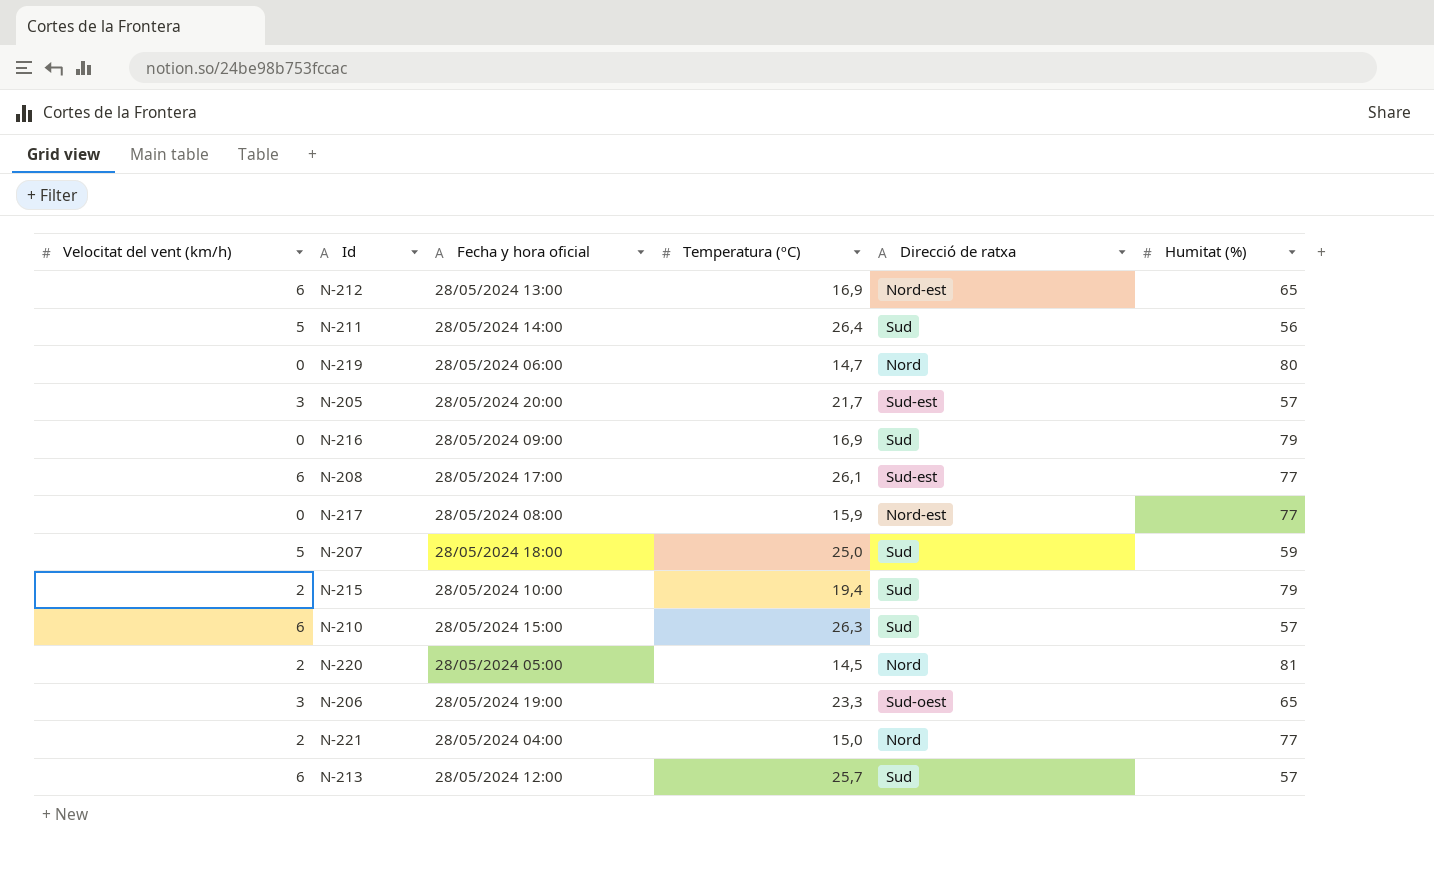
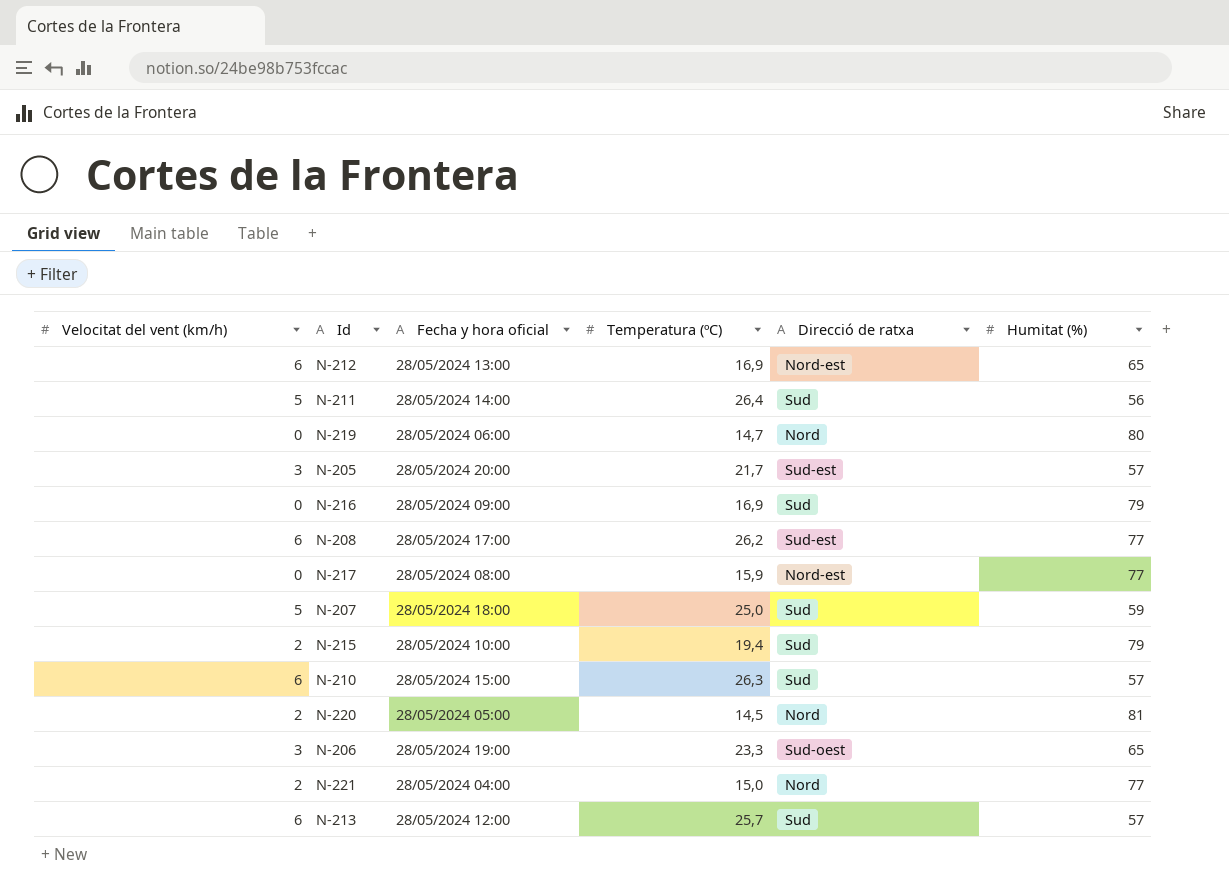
N-208 | Temperatura (ºC): 26,1 -> 26,2

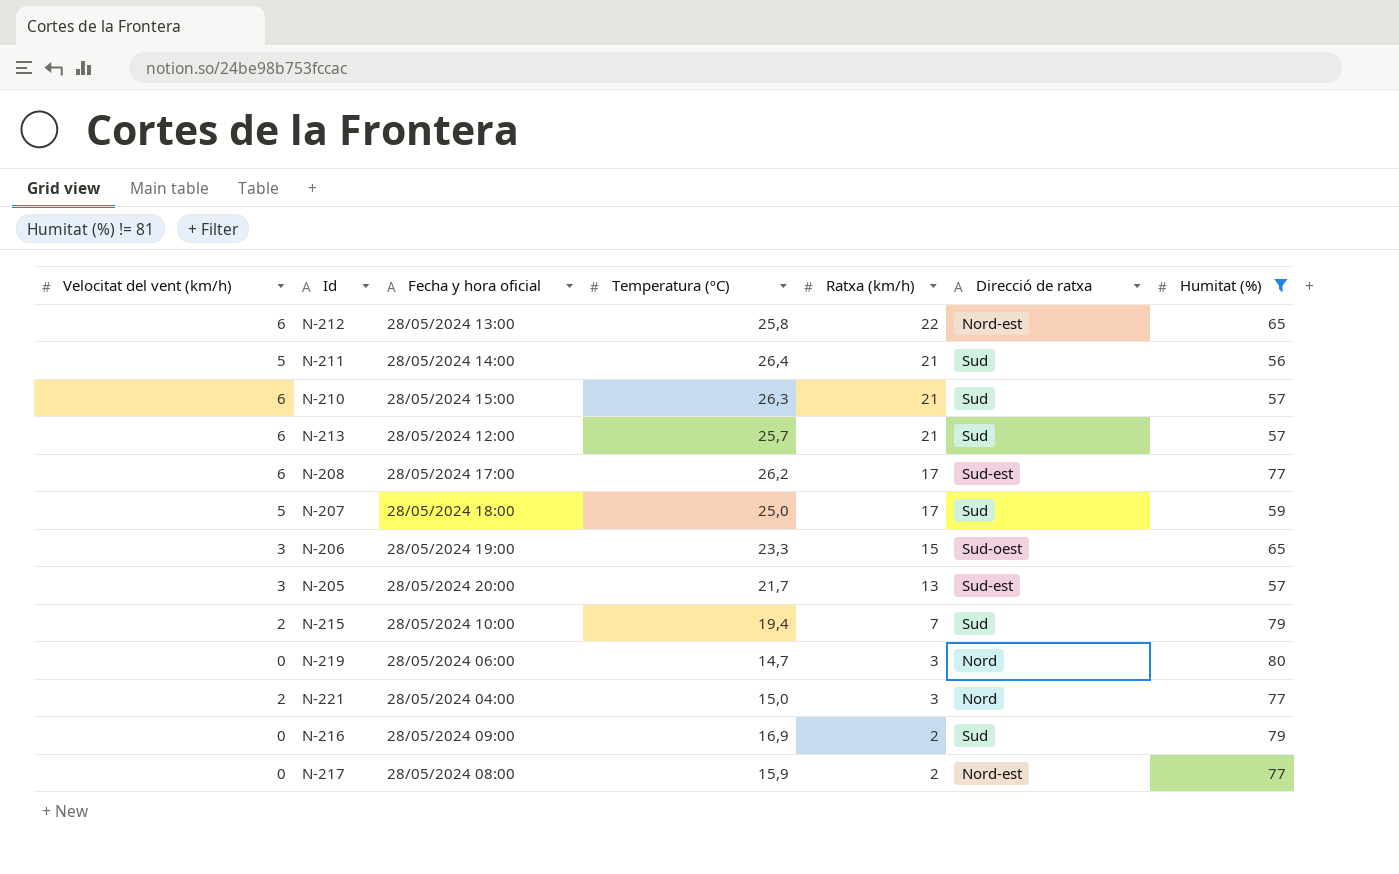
filter: none -> Humitat (%) != 81
row order: none -> Ratxa (km/h) descending
column Ratxa (km/h) | position: none -> 5
N-212 | Temperatura (ºC): 16,9 -> 25,8

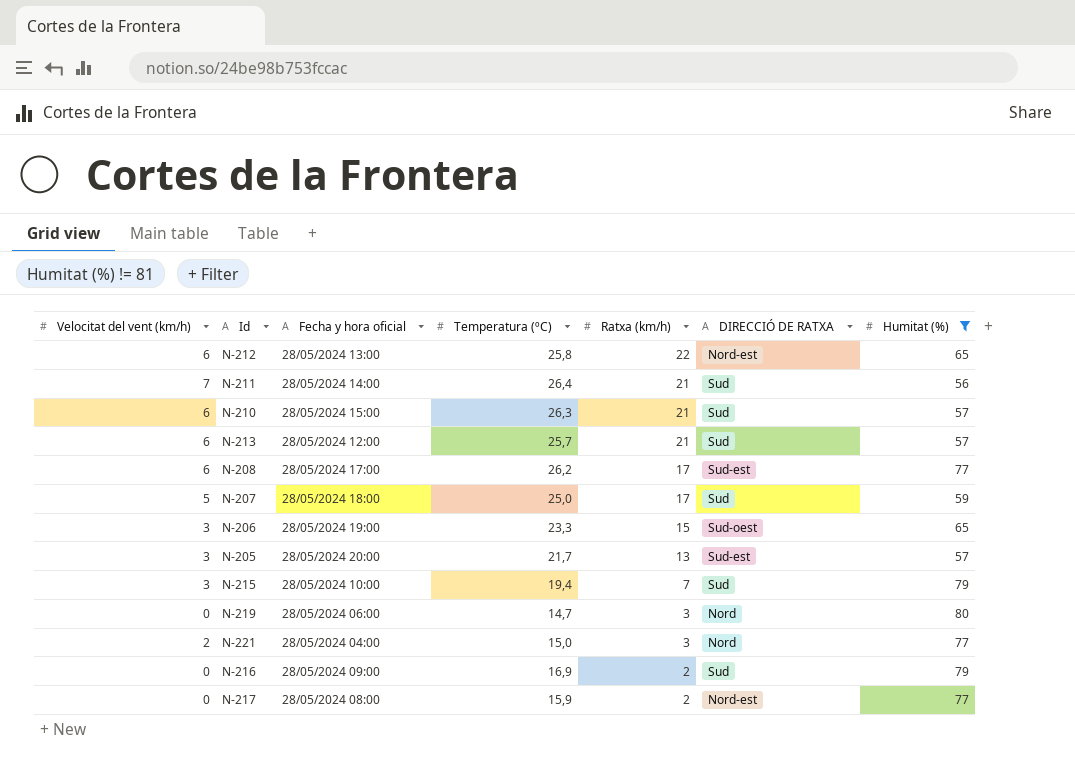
column name: Direcció de ratxa -> DIRECCIÓ DE RATXA
N-211 | Velocitat del vent (km/h): 5 -> 7
N-215 | Velocitat del vent (km/h): 2 -> 3

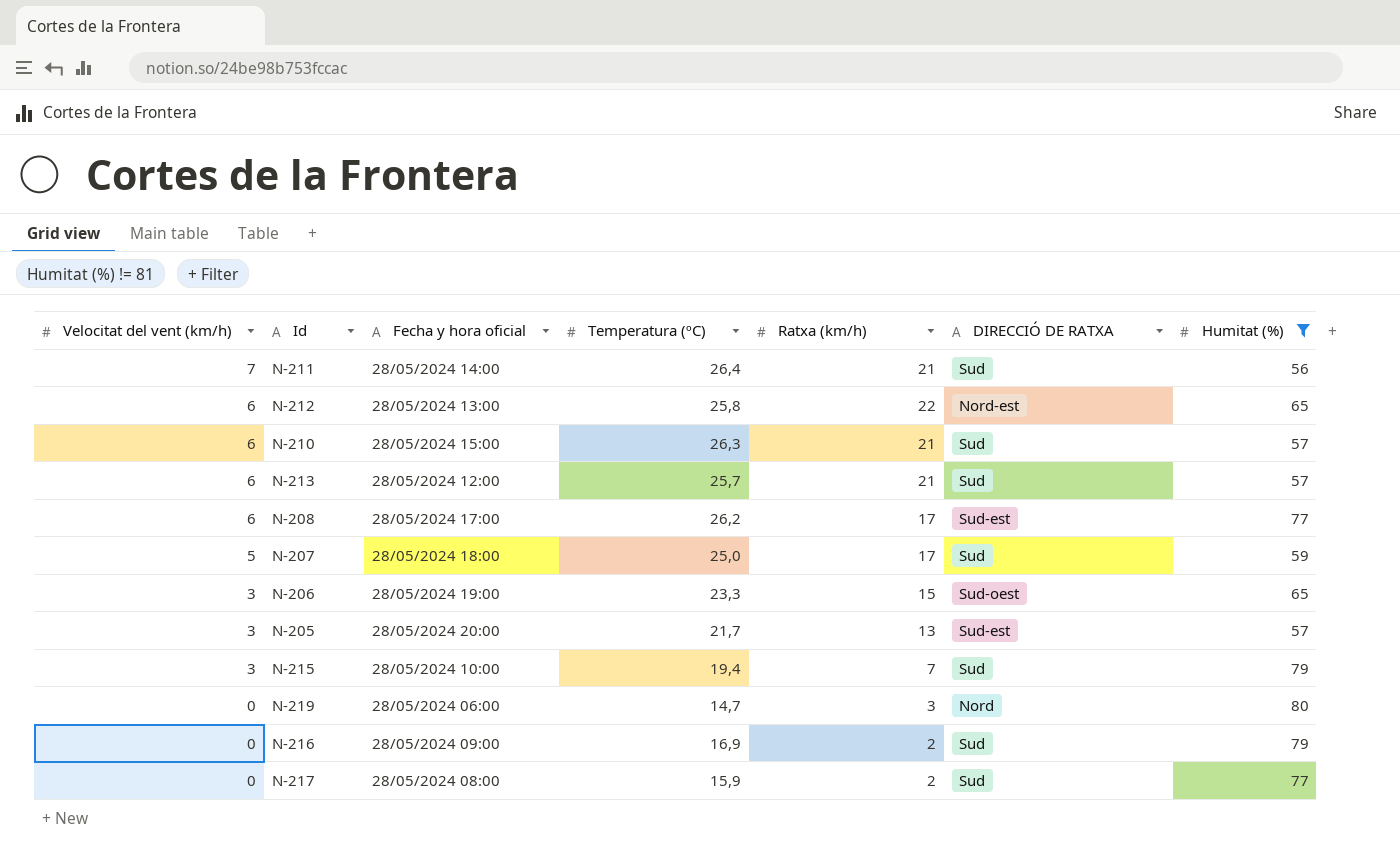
row order: Ratxa (km/h) descending -> Velocitat del vent (km/h) descending
row N-221: 2 | 28/05/2024 04:00 | 15,0 | 3 | Nord | 77 -> none
N-217 | DIRECCIÓ DE RATXA: Nord-est -> Sud

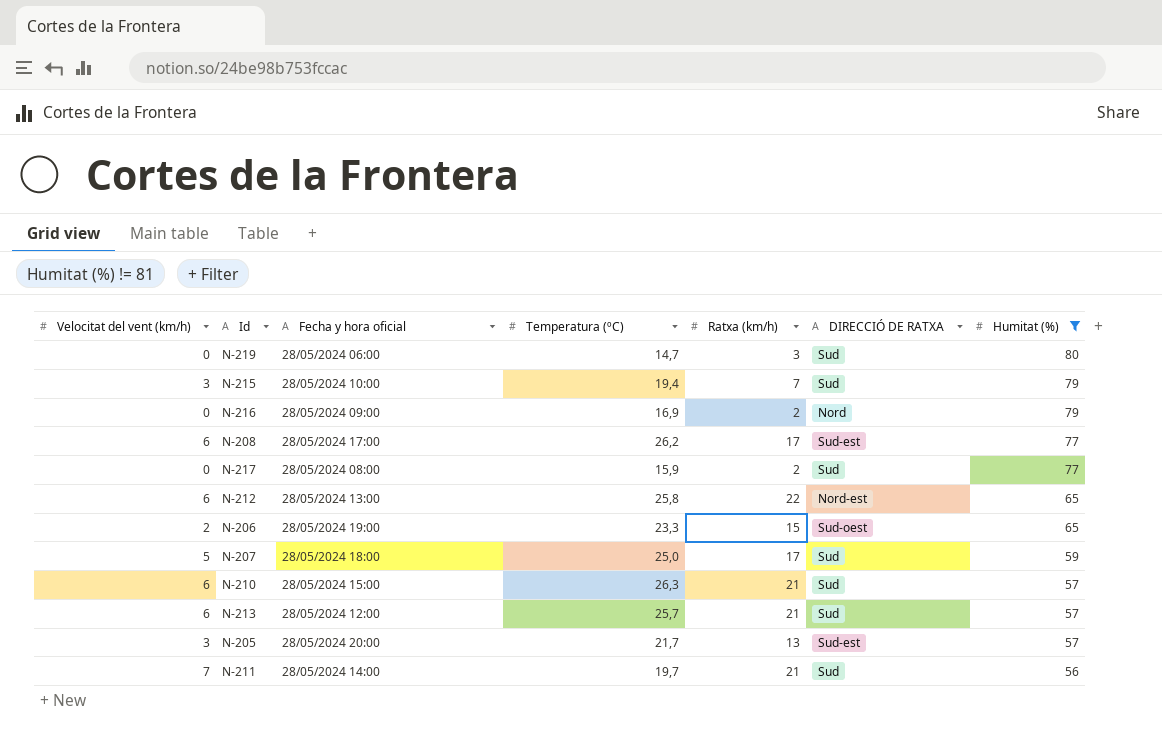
row order: Velocitat del vent (km/h) descending -> Humitat (%) descending
N-219 | DIRECCIÓ DE RATXA: Nord -> Sud
N-216 | DIRECCIÓ DE RATXA: Sud -> Nord
N-206 | Velocitat del vent (km/h): 3 -> 2
N-211 | Temperatura (ºC): 26,4 -> 19,7

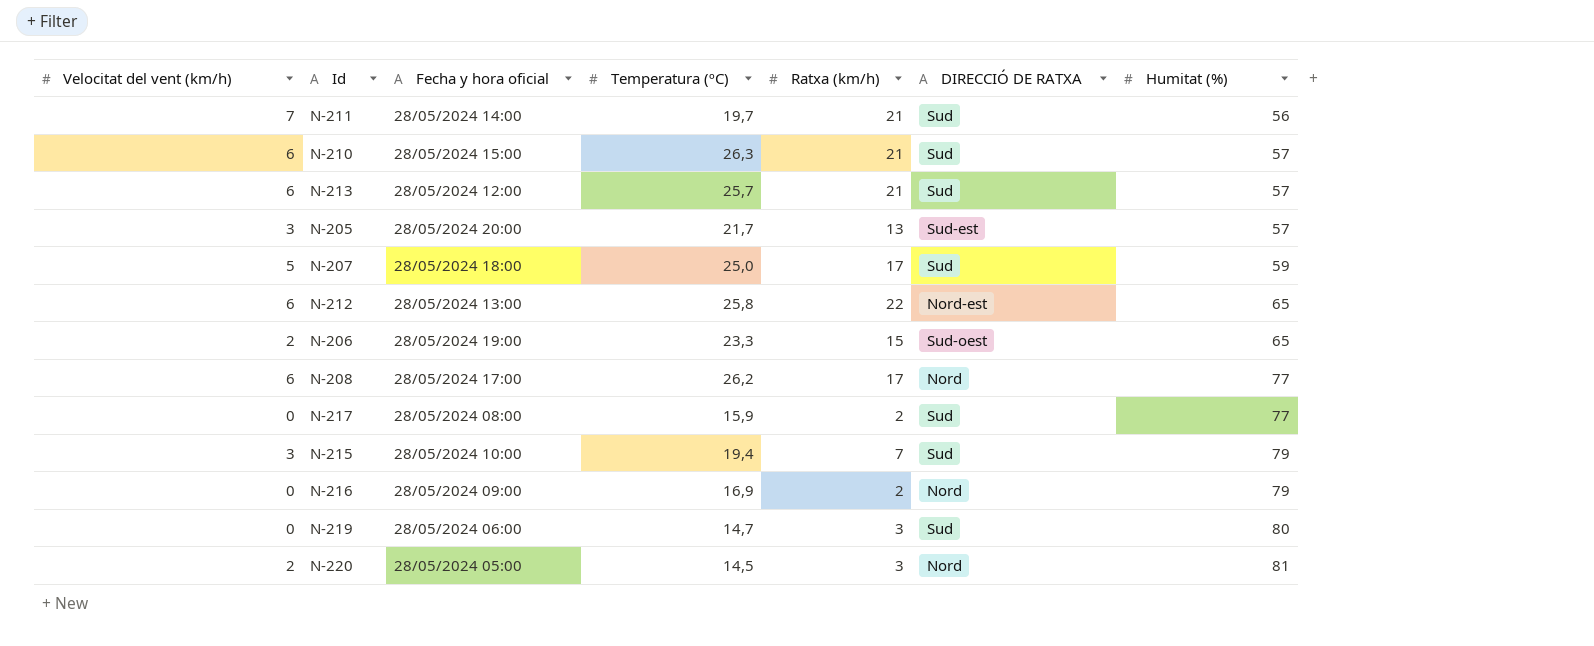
filter: Humitat (%) != 81 -> none
row order: Humitat (%) descending -> Humitat (%) ascending
N-208 | DIRECCIÓ DE RATXA: Sud-est -> Nord

